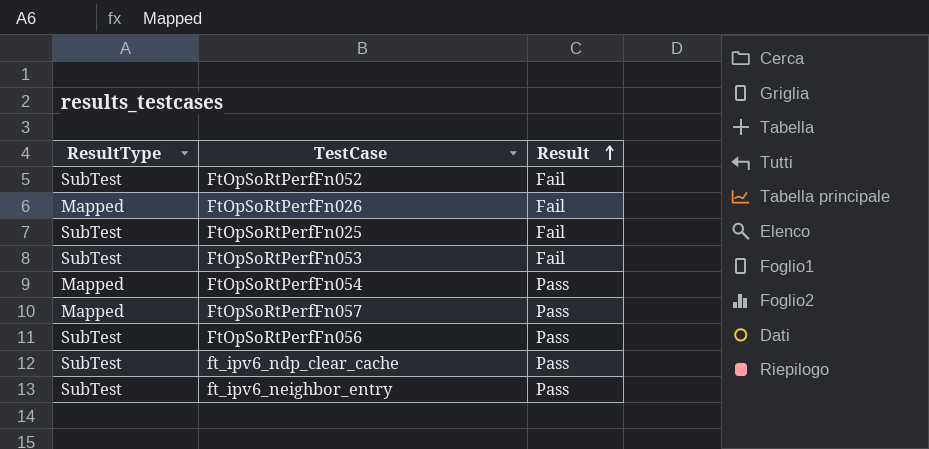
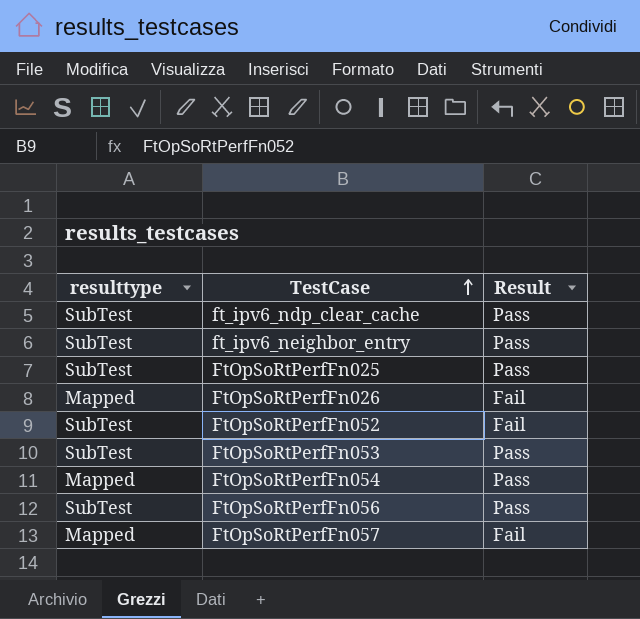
row order: Result ascending -> TestCase ascending
column name: ResultType -> resulttype
FtOpSoRtPerfFn025 | Result: Fail -> Pass
FtOpSoRtPerfFn053 | Result: Fail -> Pass
FtOpSoRtPerfFn057 | Result: Pass -> Fail

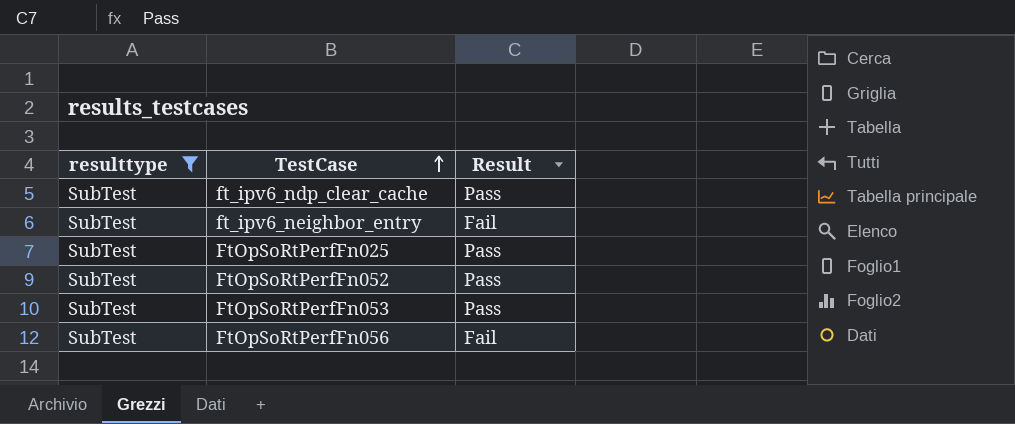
filter: none -> resulttype = SubTest
ft_ipv6_neighbor_entry | Result: Pass -> Fail
FtOpSoRtPerfFn052 | Result: Fail -> Pass
FtOpSoRtPerfFn056 | Result: Pass -> Fail

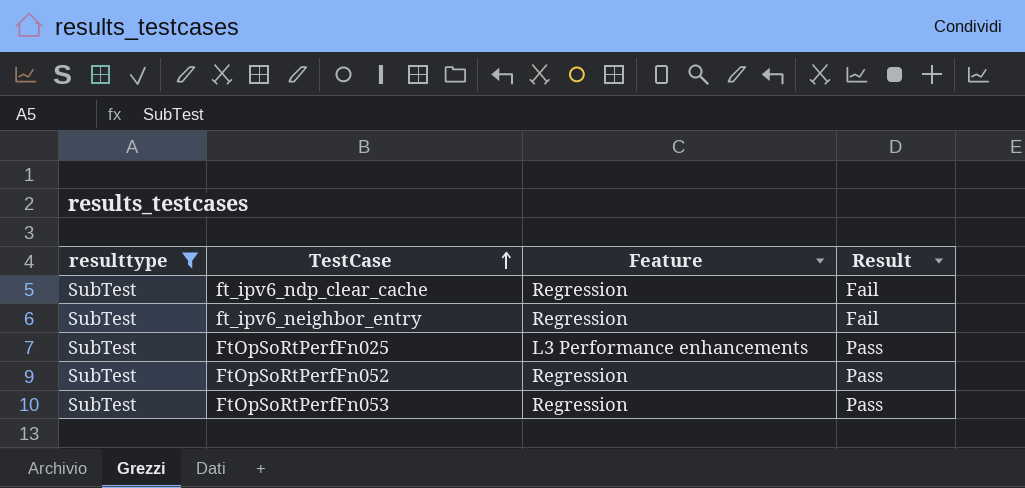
column Feature | position: none -> 3
row FtOpSoRtPerfFn056: SubTest | Fail -> none
ft_ipv6_ndp_clear_cache | Result: Pass -> Fail

